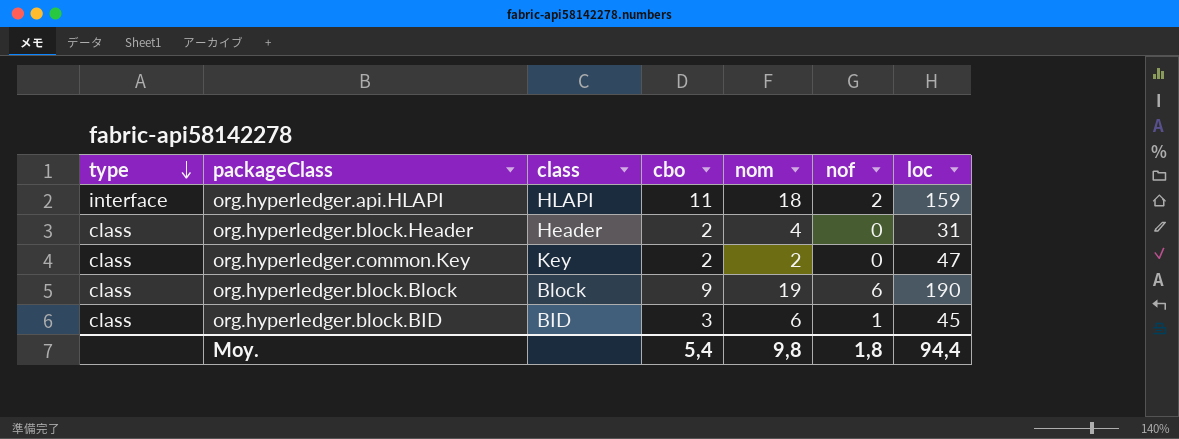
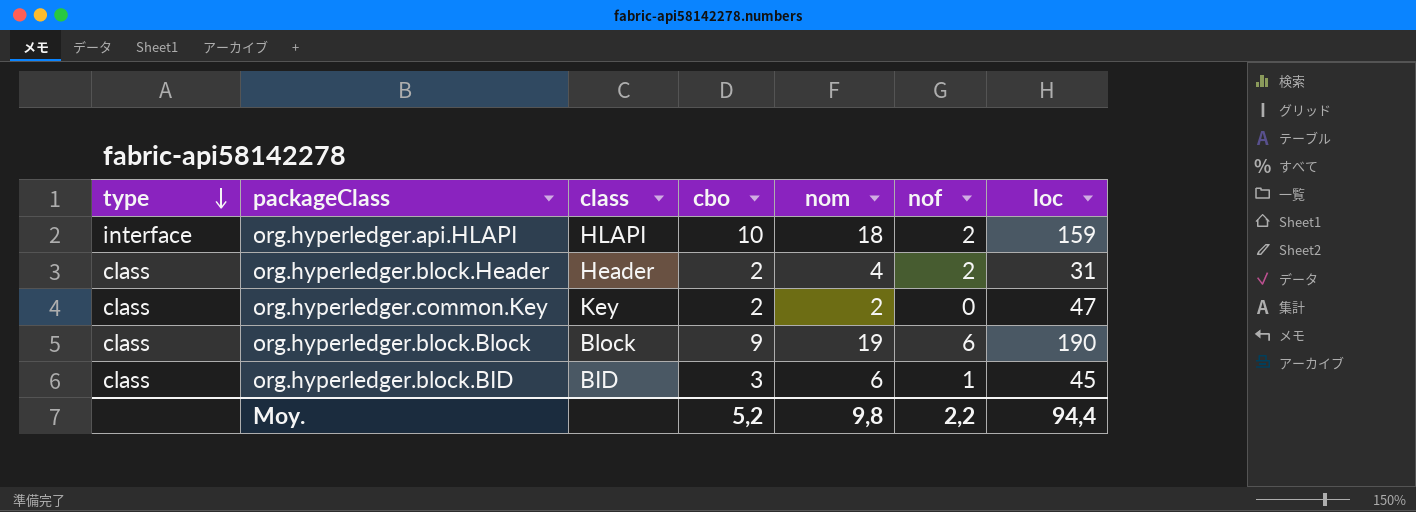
org.hyperledger.api.HLAPI | cbo: 11 -> 10
org.hyperledger.block.Header | nof: 0 -> 2
Moy. | cbo: 5,4 -> 5,2
Moy. | nof: 1,8 -> 2,2

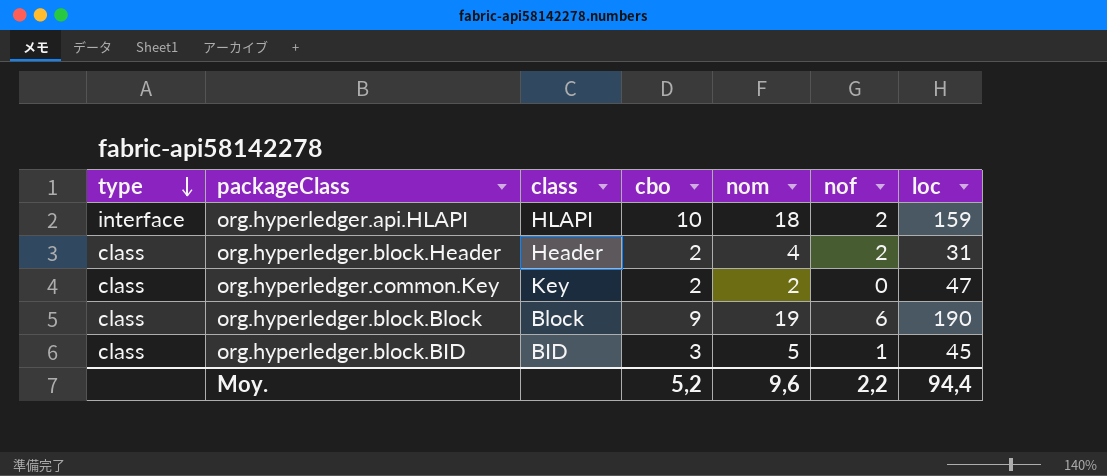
org.hyperledger.block.BID | nom: 6 -> 5
Moy. | nom: 9,8 -> 9,6

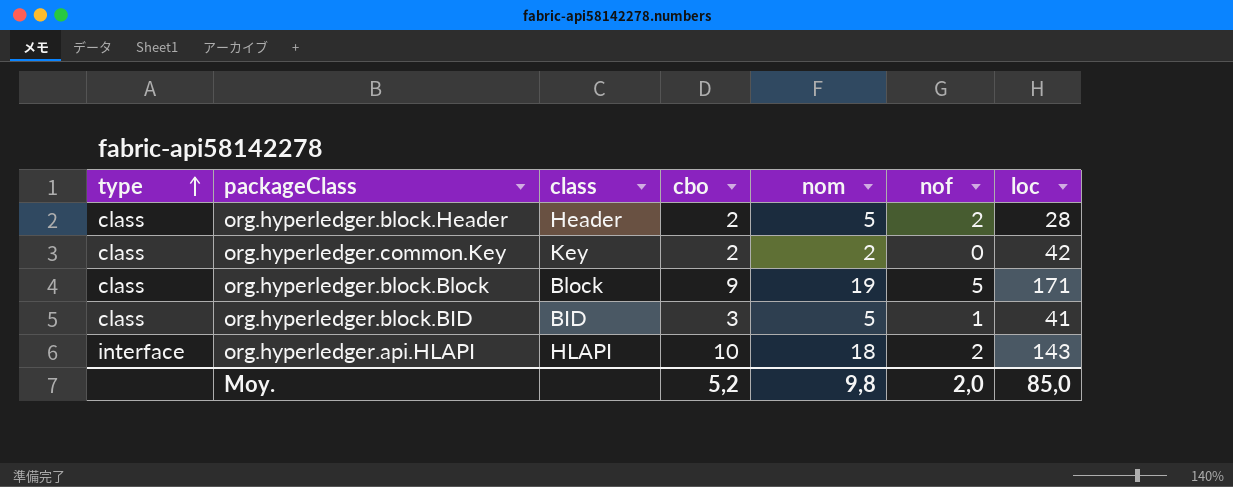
row order: type descending -> type ascending
org.hyperledger.block.Header | nom: 4 -> 5
org.hyperledger.block.Header | loc: 31 -> 28
org.hyperledger.common.Key | loc: 47 -> 42
org.hyperledger.block.Block | nof: 6 -> 5
org.hyperledger.block.Block | loc: 190 -> 171
org.hyperledger.block.BID | loc: 45 -> 41
org.hyperledger.api.HLAPI | loc: 159 -> 143
Moy. | nom: 9,6 -> 9,8
Moy. | nof: 2,2 -> 2,0
Moy. | loc: 94,4 -> 85,0

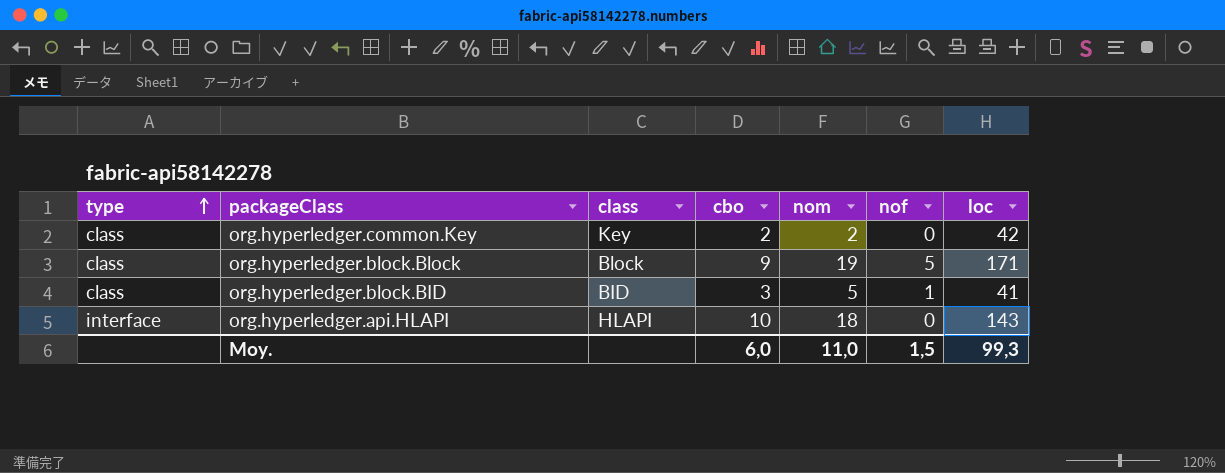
row org.hyperledger.block.Header: class | Header | 2 | 5 | 2 | 28 -> none
org.hyperledger.api.HLAPI | nof: 2 -> 0
Moy. | cbo: 5,2 -> 6,0
Moy. | nom: 9,8 -> 11,0
Moy. | nof: 2,0 -> 1,5
Moy. | loc: 85,0 -> 99,3

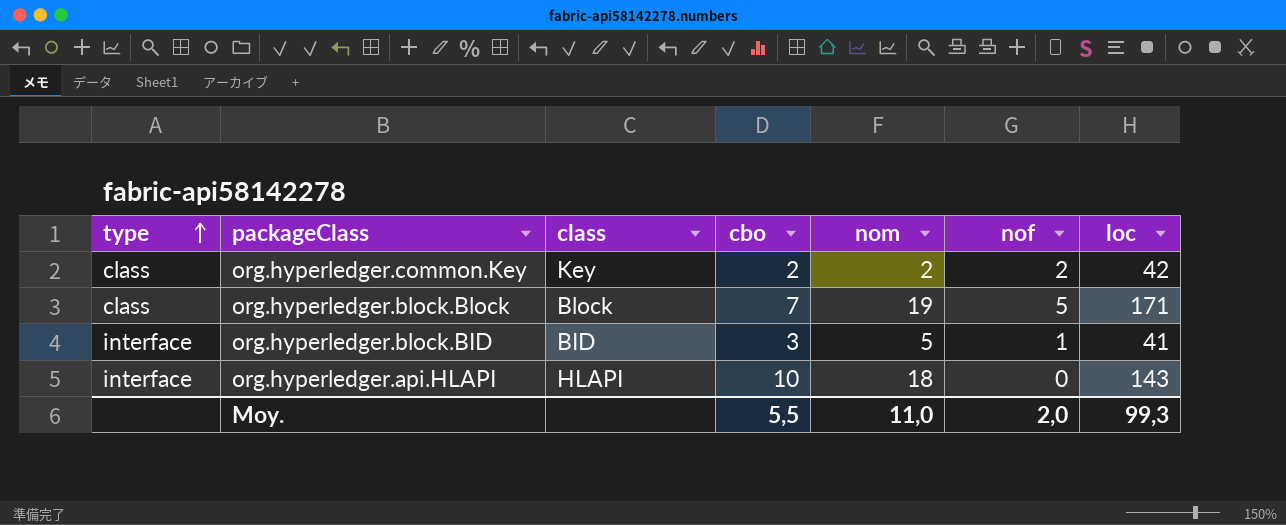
org.hyperledger.common.Key | nof: 0 -> 2
org.hyperledger.block.Block | cbo: 9 -> 7
org.hyperledger.block.BID | type: class -> interface
Moy. | cbo: 6,0 -> 5,5
Moy. | nof: 1,5 -> 2,0

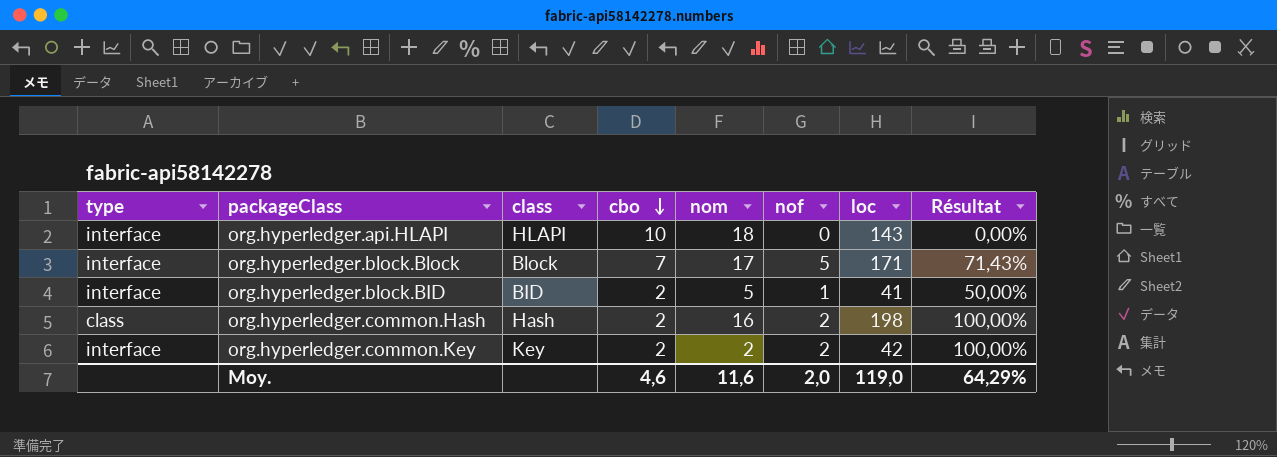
row order: type ascending -> cbo descending
column Résultat | formula: none -> [nof] / [cbo]
org.hyperledger.block.Block | type: class -> interface
org.hyperledger.block.Block | nom: 19 -> 17
org.hyperledger.block.BID | cbo: 3 -> 2
row org.hyperledger.common.Hash: none -> class | Hash | 2 | 16 | 2 | 198 | 100,00%
org.hyperledger.common.Key | type: class -> interface
Moy. | cbo: 5,5 -> 4,6
Moy. | nom: 11,0 -> 11,6
Moy. | loc: 99,3 -> 119,0

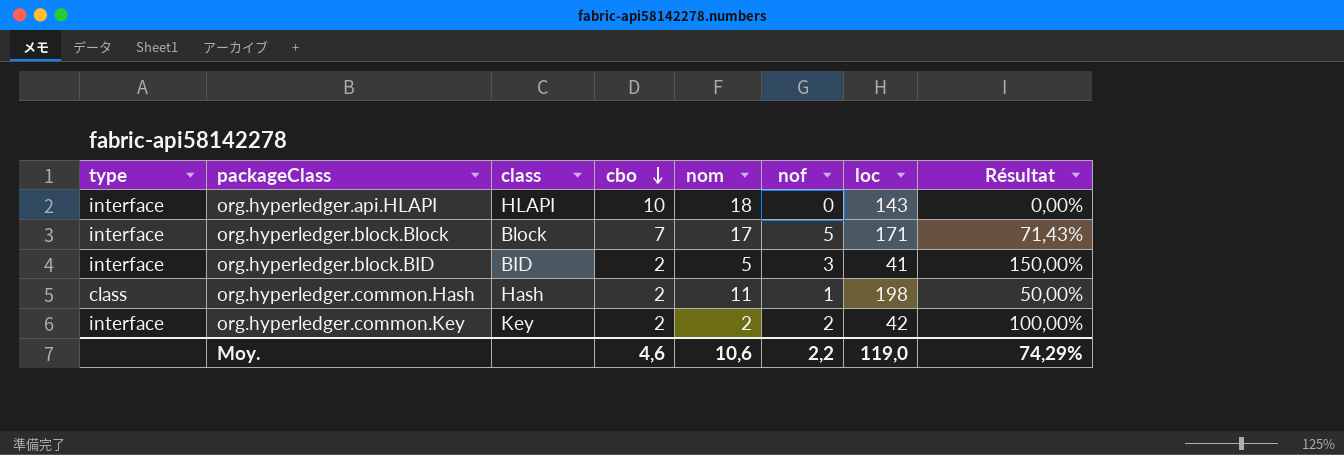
org.hyperledger.block.BID | nof: 1 -> 3
org.hyperledger.block.BID | Résultat: 50,00% -> 150,00%
org.hyperledger.common.Hash | nom: 16 -> 11
org.hyperledger.common.Hash | nof: 2 -> 1
org.hyperledger.common.Hash | Résultat: 100,00% -> 50,00%
Moy. | nom: 11,6 -> 10,6
Moy. | nof: 2,0 -> 2,2
Moy. | Résultat: 64,29% -> 74,29%

